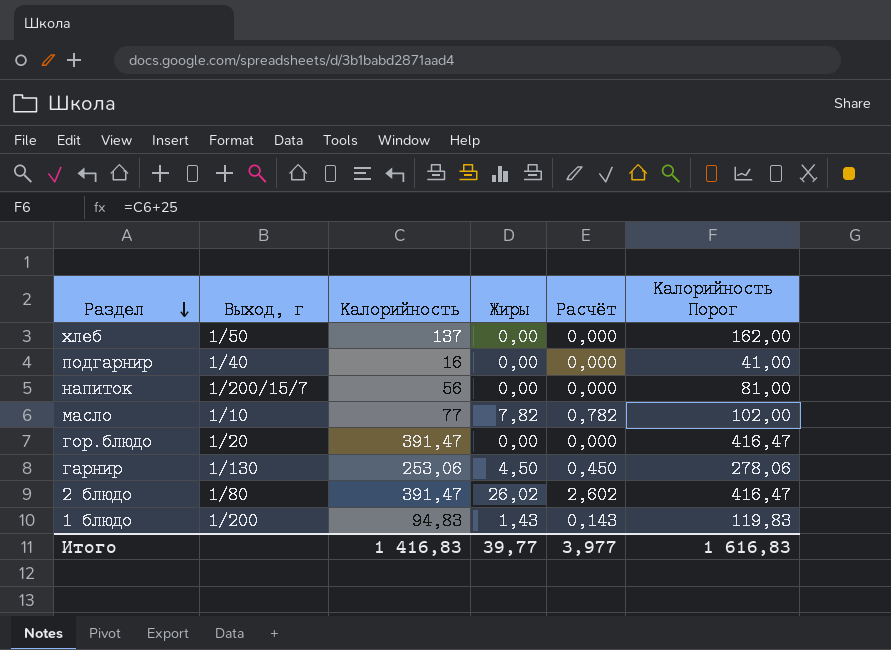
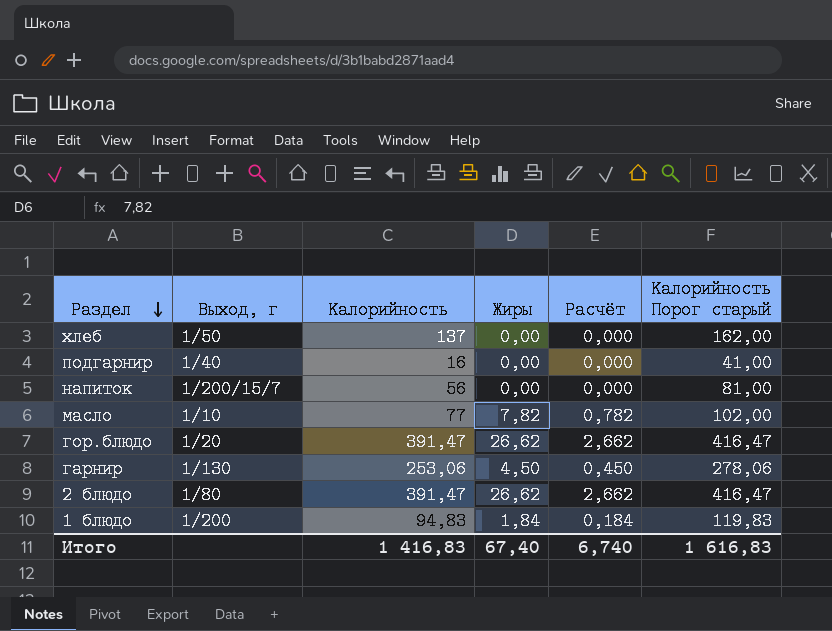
column name: Калорийность Порог -> Калорийность Порог старый
гор.блюдо | Жиры: 0,00 -> 26,62
гор.блюдо | Расчёт: 0,000 -> 2,662
2 блюдо | Жиры: 26,02 -> 26,62
2 блюдо | Расчёт: 2,602 -> 2,662
1 блюдо | Жиры: 1,43 -> 1,84
1 блюдо | Расчёт: 0,143 -> 0,184
Итого | Жиры: 39,77 -> 67,40
Итого | Расчёт: 3,977 -> 6,740

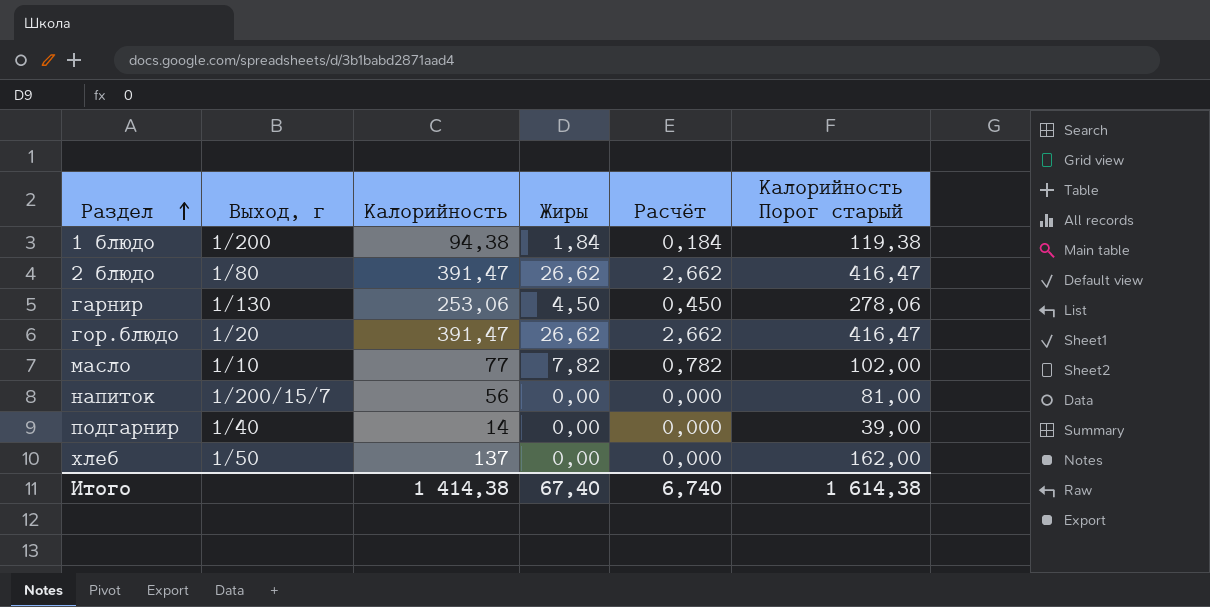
row order: Раздел descending -> Раздел ascending
1 блюдо | Калорийность: 94,83 -> 94,38
1 блюдо | Калорийность Порог старый: 119,83 -> 119,38
подгарнир | Калорийность: 16 -> 14
подгарнир | Калорийность Порог старый: 41,00 -> 39,00
Итого | Калорийность: 1 416,83 -> 1 414,38
Итого | Калорийность Порог старый: 1 616,83 -> 1 614,38

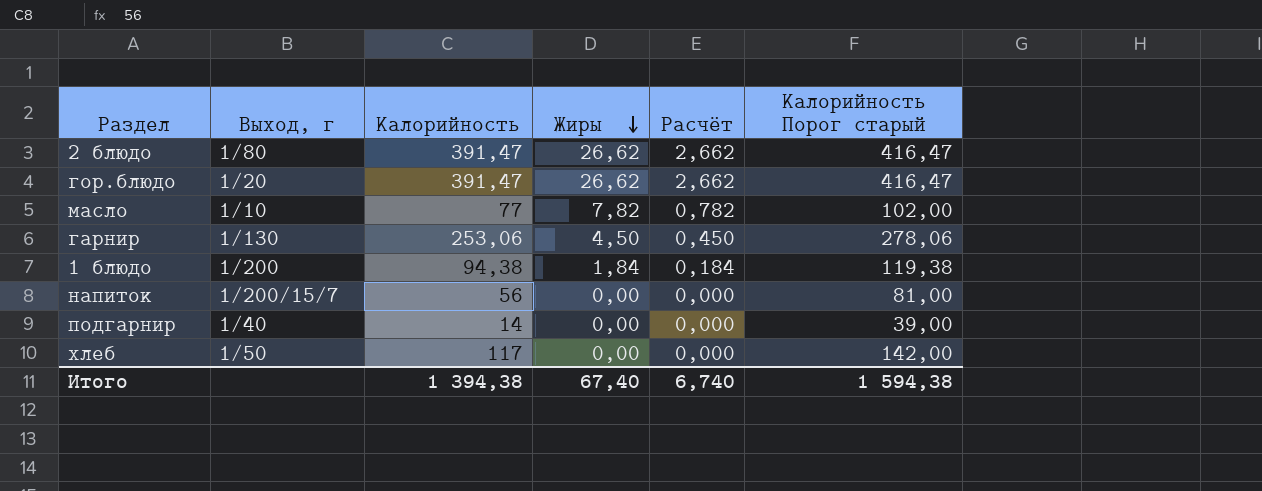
row order: Раздел ascending -> Жиры descending
хлеб | Калорийность: 137 -> 117
хлеб | Калорийность Порог старый: 162,00 -> 142,00
Итого | Калорийность: 1 414,38 -> 1 394,38
Итого | Калорийность Порог старый: 1 614,38 -> 1 594,38

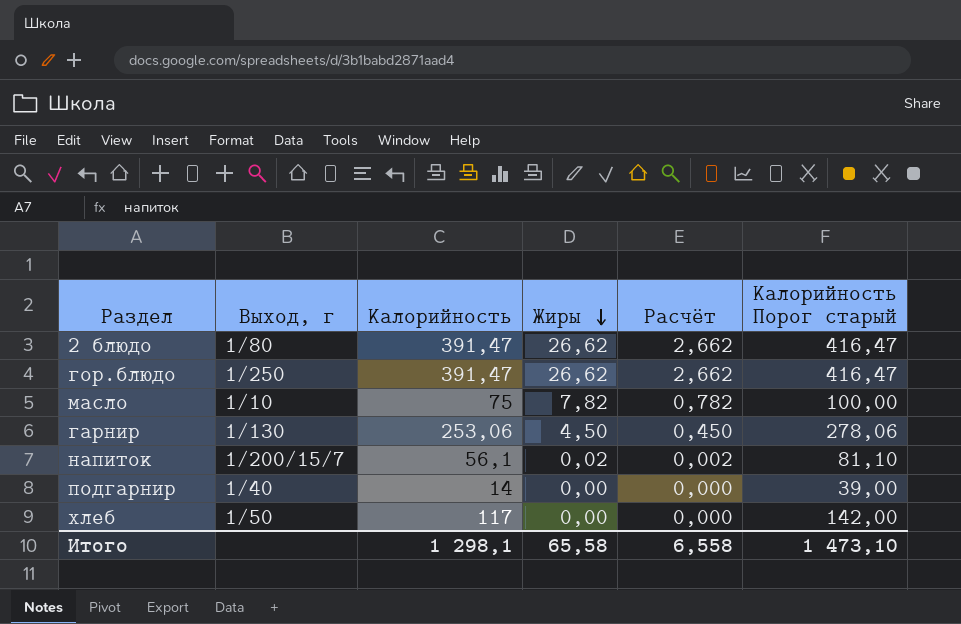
row 1 блюдо: 1/200 | 94,38 | 1,84 | 0,184 | 119,38 -> none
гор.блюдо | Выход, г: 1/20 -> 1/250
масло | Калорийность: 77 -> 75
масло | Калорийность Порог старый: 102,00 -> 100,00
напиток | Калорийность: 56 -> 56,1
напиток | Жиры: 0,00 -> 0,02
напиток | Расчёт: 0,000 -> 0,002
напиток | Калорийность Порог старый: 81,00 -> 81,10
Итого | Калорийность: 1 394,38 -> 1 298,1
Итого | Жиры: 67,40 -> 65,58
Итого | Расчёт: 6,740 -> 6,558
Итого | Калорийность Порог старый: 1 594,38 -> 1 473,10

